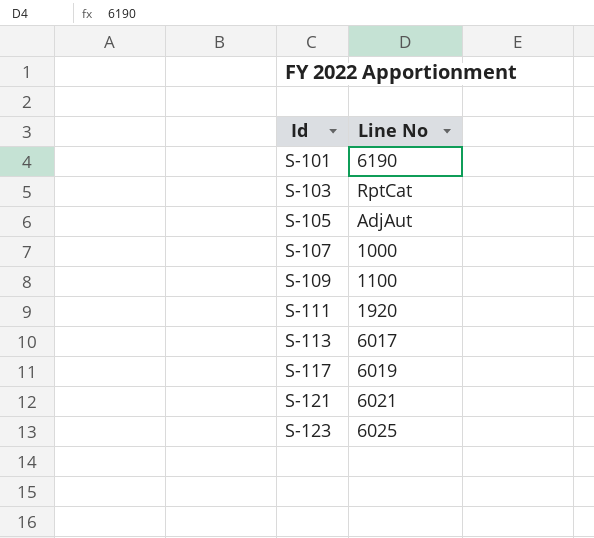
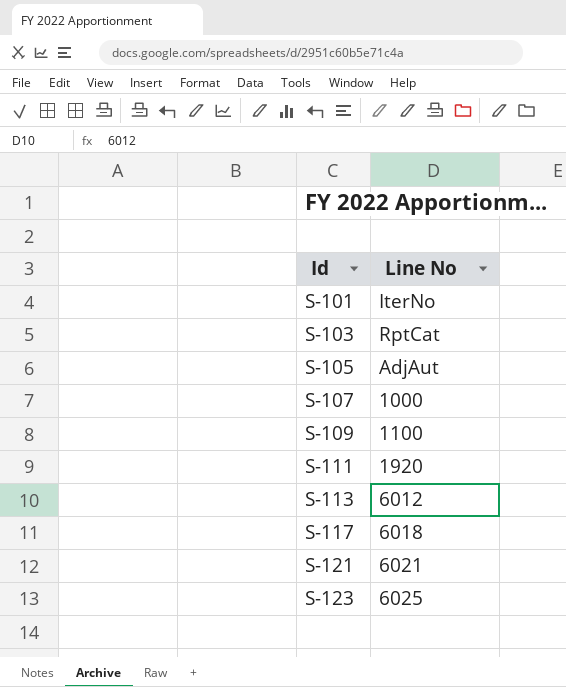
S-101 | Line No: 6190 -> IterNo
S-113 | Line No: 6017 -> 6012
S-117 | Line No: 6019 -> 6018

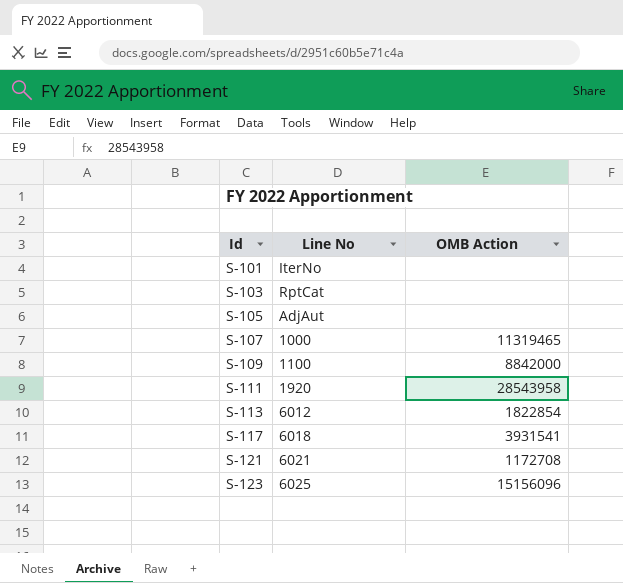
column OMB Action | position: none -> 3

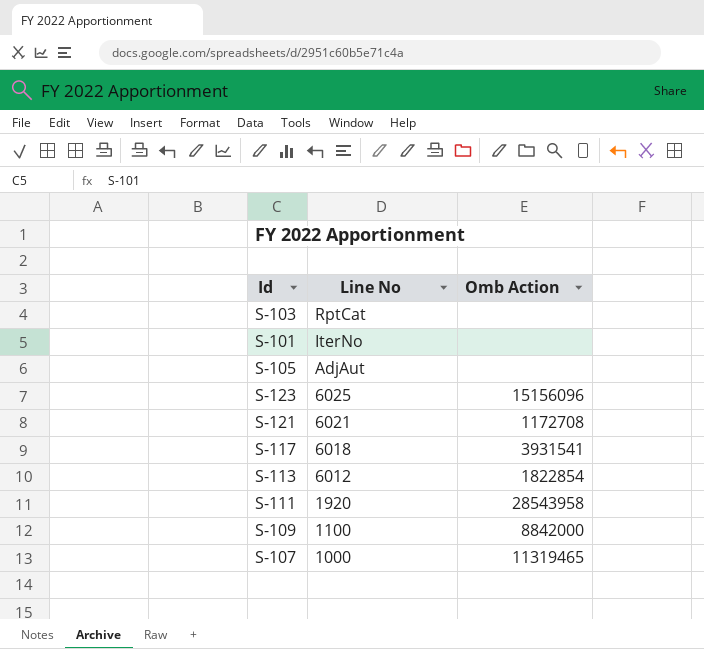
row order: Id ascending -> Line No descending
column name: OMB Action -> Omb Action

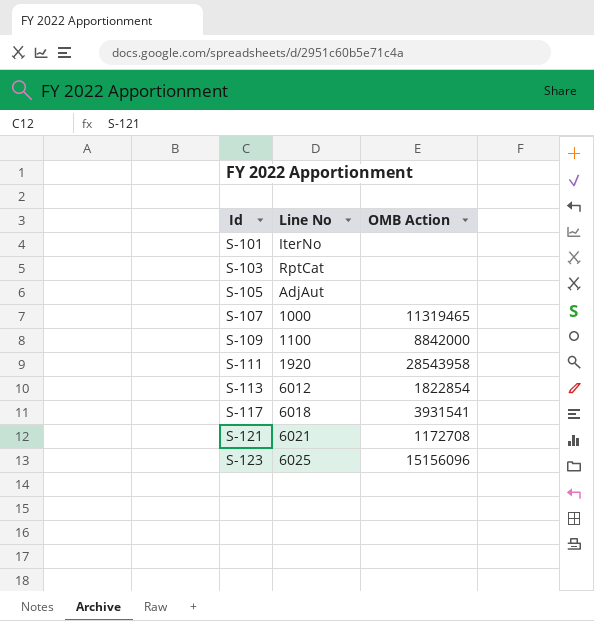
row order: Line No descending -> Id ascending
column name: Omb Action -> OMB Action

